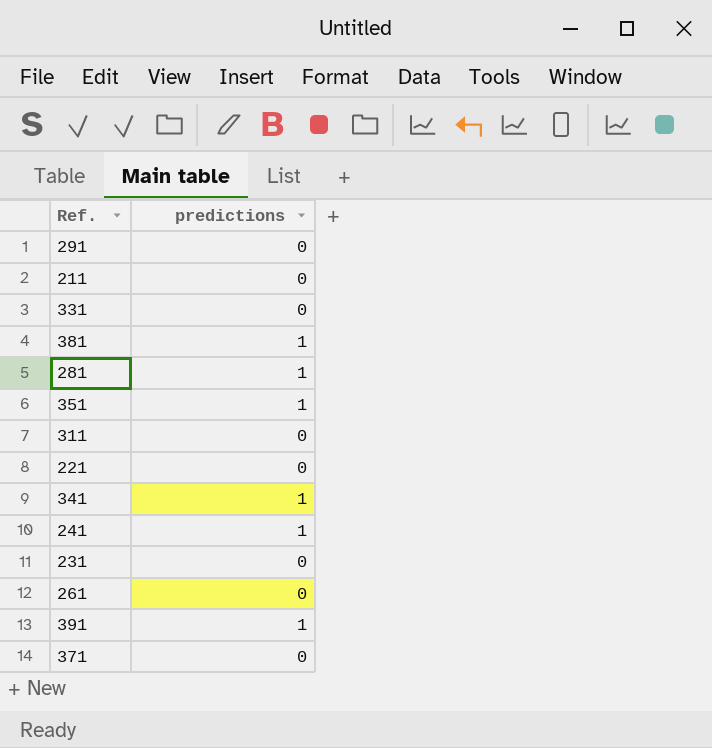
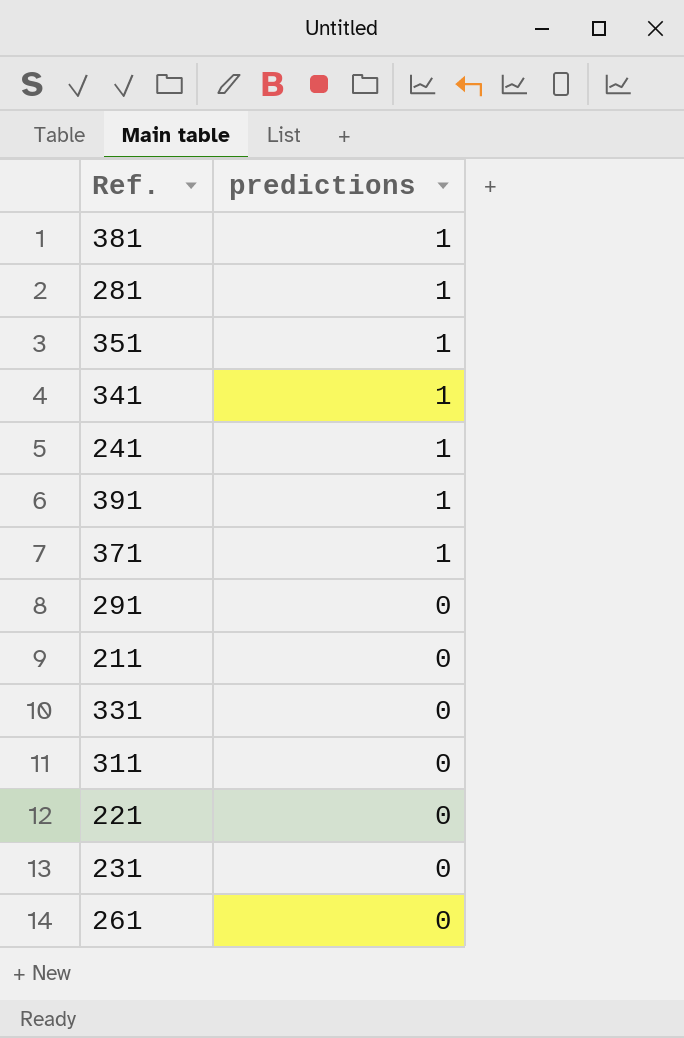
row order: none -> predictions descending
371 | predictions: 0 -> 1

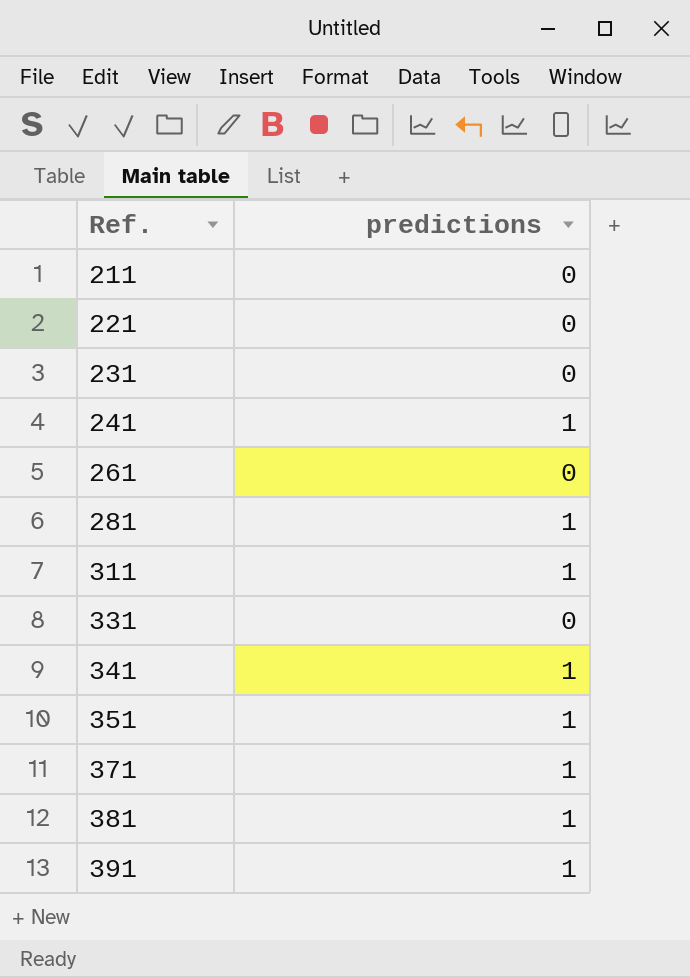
row order: predictions descending -> Ref. ascending
row 291: 0 -> none
311 | predictions: 0 -> 1

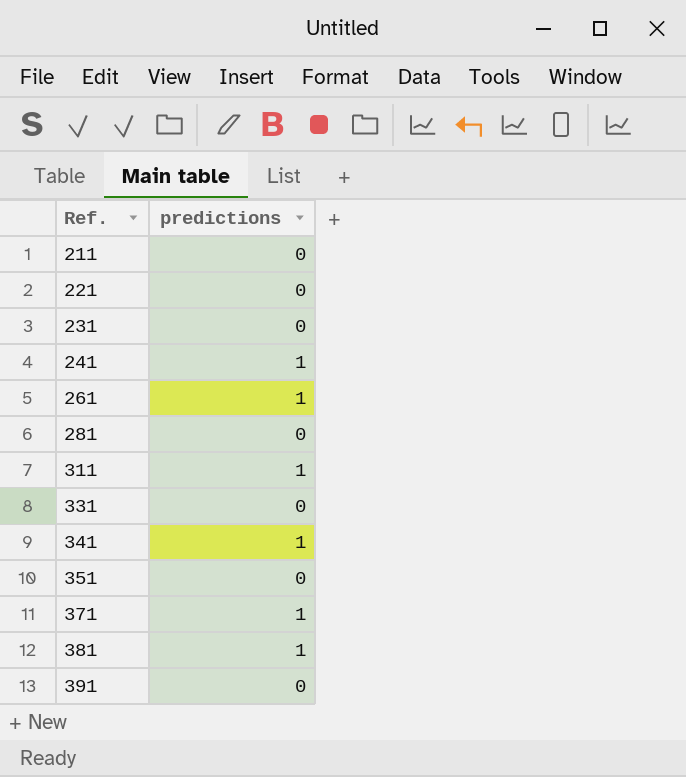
261 | predictions: 0 -> 1
281 | predictions: 1 -> 0
351 | predictions: 1 -> 0
391 | predictions: 1 -> 0

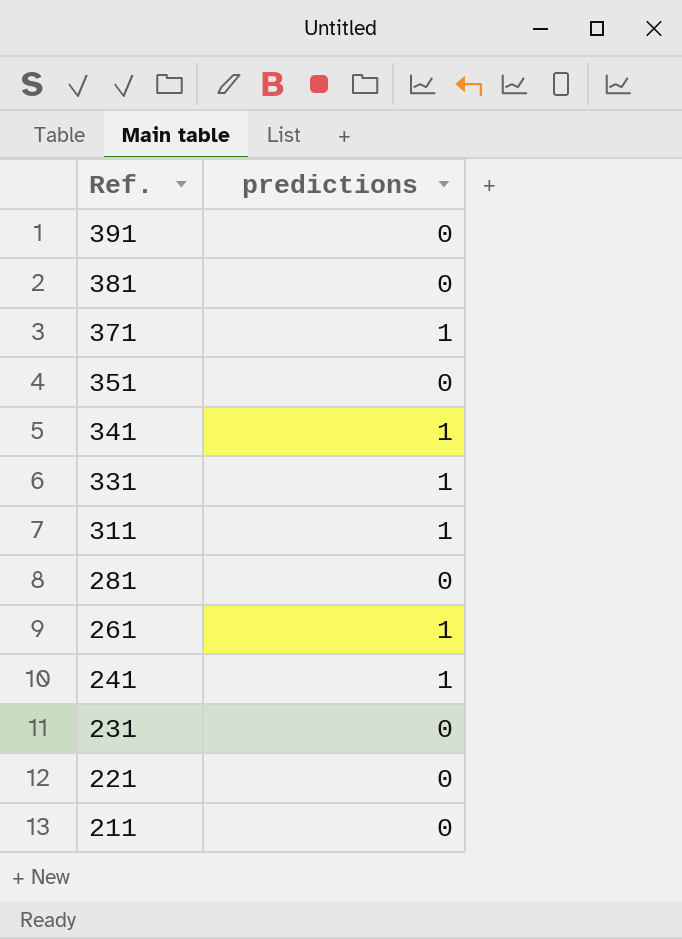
row order: Ref. ascending -> Ref. descending
381 | predictions: 1 -> 0
331 | predictions: 0 -> 1

